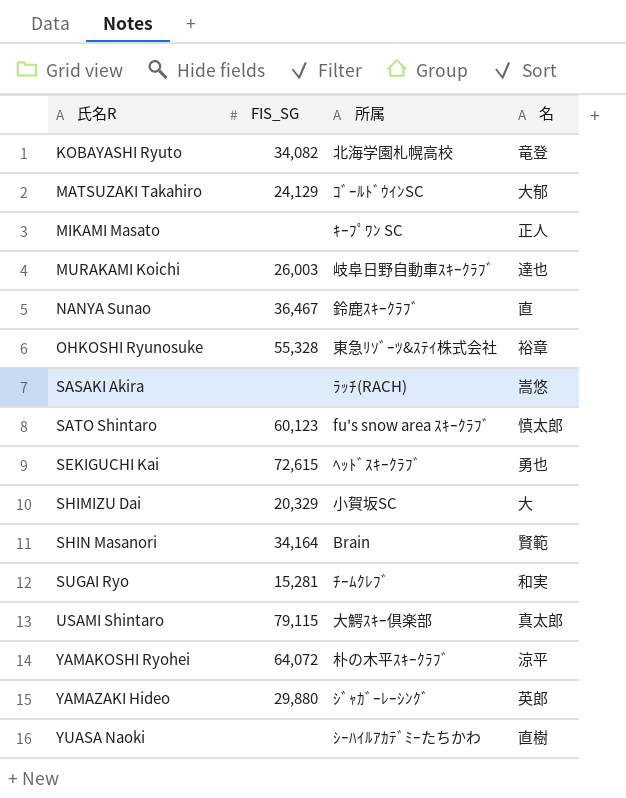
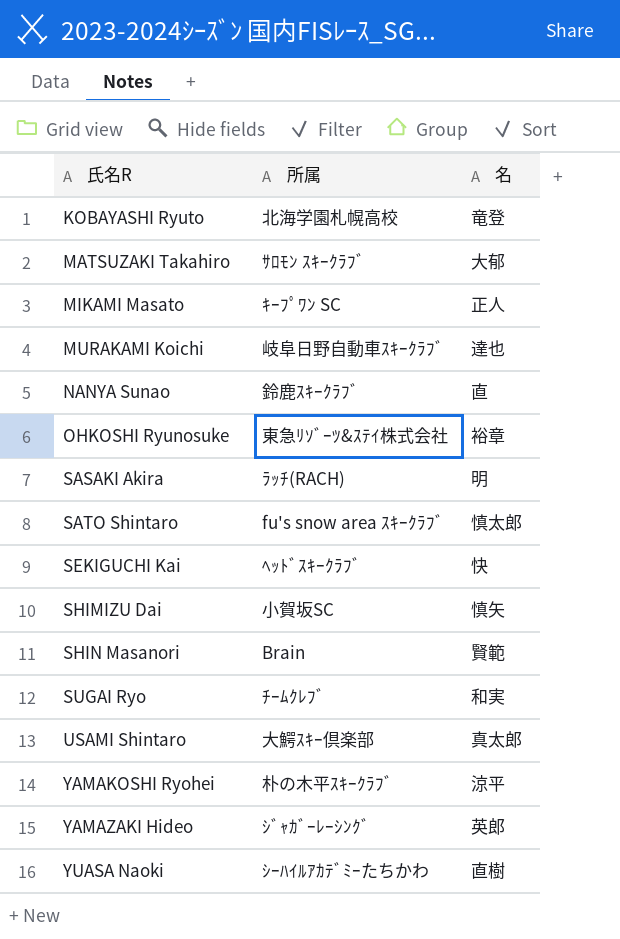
column FIS_SG | position: 2 -> none
MATSUZAKI Takahiro | 所属: ｺﾞｰﾙﾄﾞｳｲﾝSC -> ｻﾛﾓﾝ ｽｷｰｸﾗﾌﾞ
SASAKI Akira | 名: 嵩悠 -> 明
SEKIGUCHI Kai | 名: 勇也 -> 快
SHIMIZU Dai | 名: 大 -> 慎矢

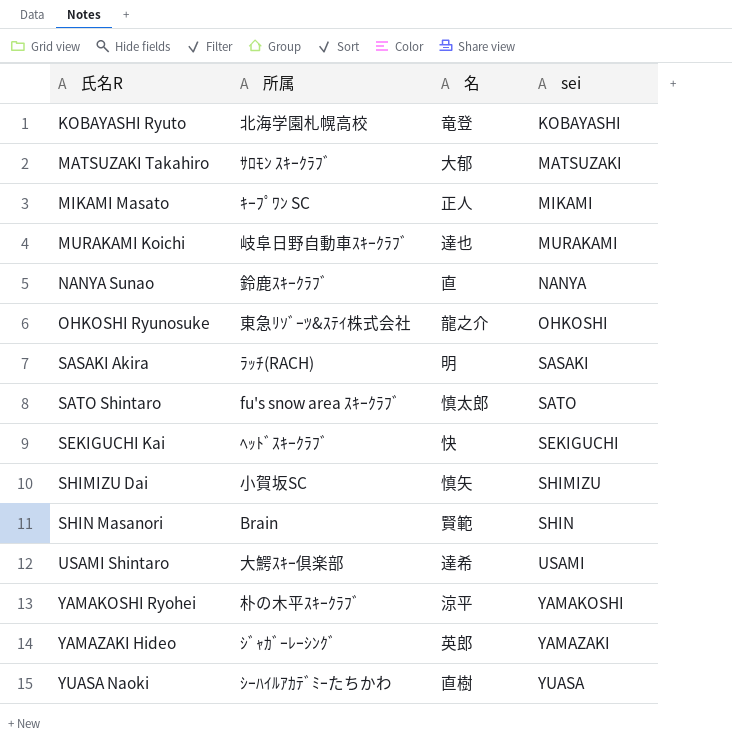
column sei | position: none -> 4
row SUGAI Ryo: ﾁｰﾑｸﾚﾌﾞ | 和実 -> none
OHKOSHI Ryunosuke | 名: 裕章 -> 龍之介
USAMI Shintaro | 名: 真太郎 -> 達希

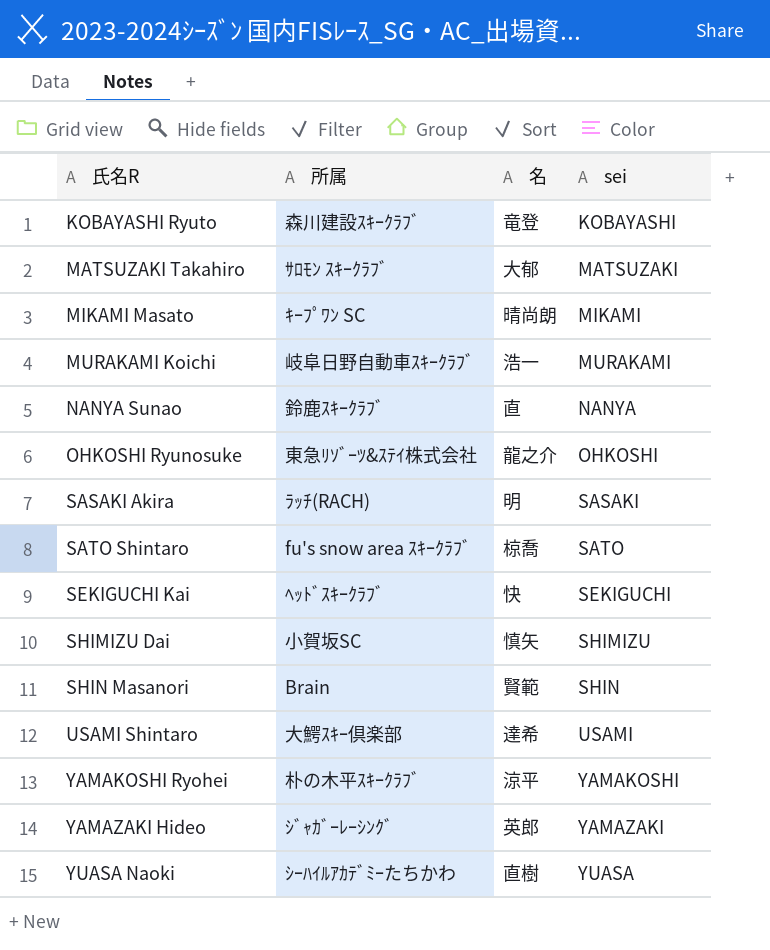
KOBAYASHI Ryuto | 所属: 北海学園札幌高校 -> 森川建設ｽｷｰｸﾗﾌﾞ
MIKAMI Masato | 名: 正人 -> 晴尚朗
MURAKAMI Koichi | 名: 達也 -> 浩一
SATO Shintaro | 名: 慎太郎 -> 椋喬

